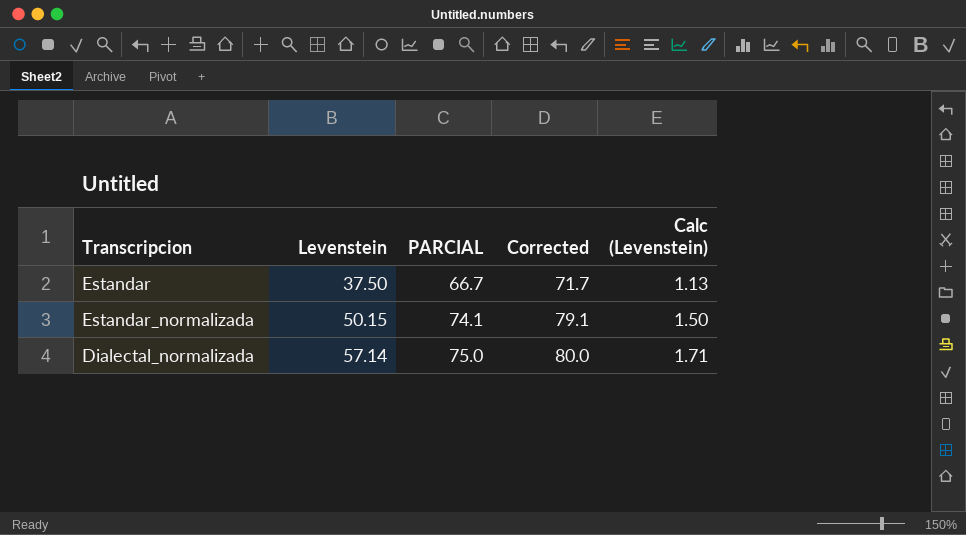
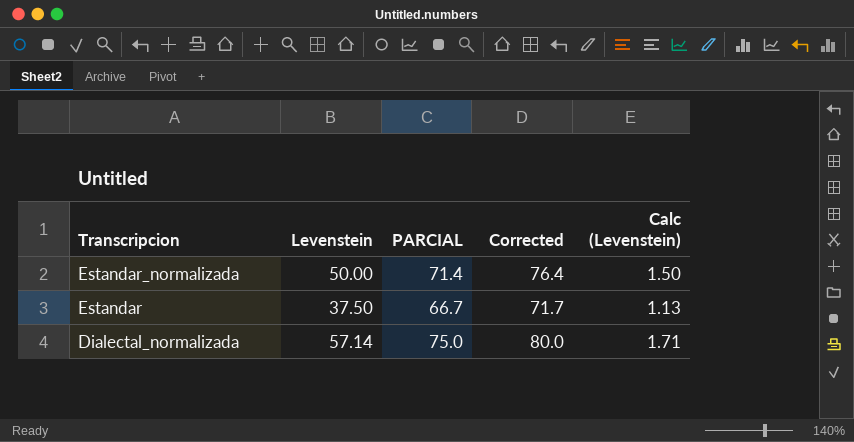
row order: Levenstein ascending -> Transcripcion descending
Estandar_normalizada | Levenstein: 50.15 -> 50.00
Estandar_normalizada | PARCIAL: 74.1 -> 71.4
Estandar_normalizada | Corrected: 79.1 -> 76.4

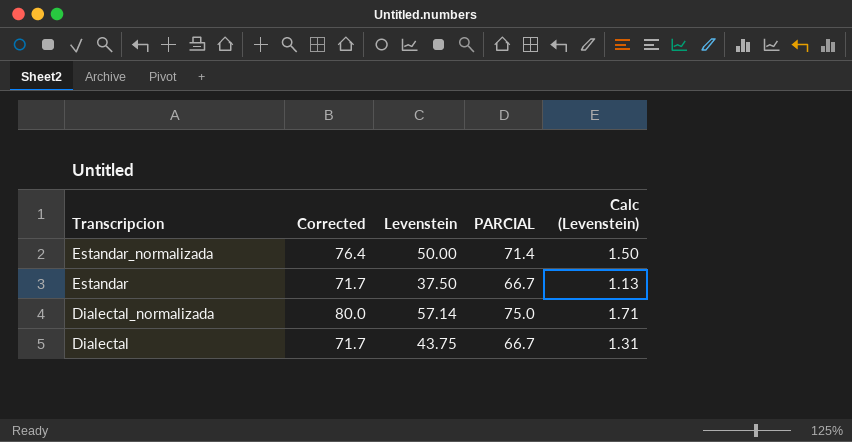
column Corrected | position: 4 -> 2
row Dialectal: none -> 71.7 | 43.75 | 66.7 | 1.31

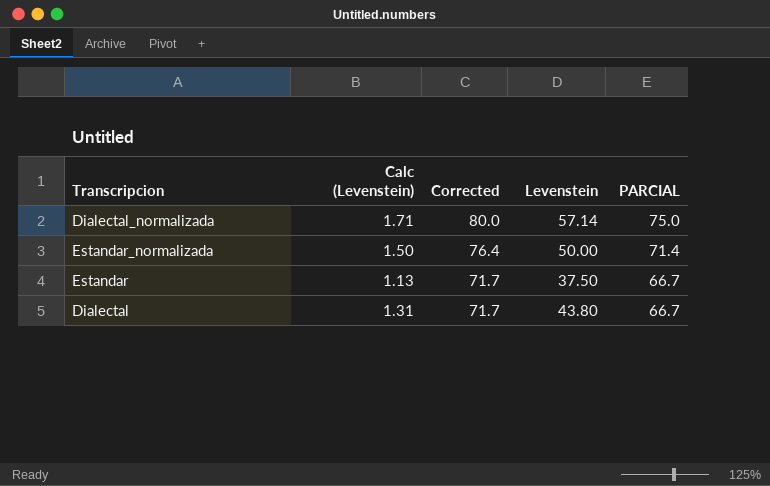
row order: Transcripcion descending -> Corrected descending
column Calc (Levenstein) | position: 5 -> 2
Dialectal | Levenstein: 43.75 -> 43.80

